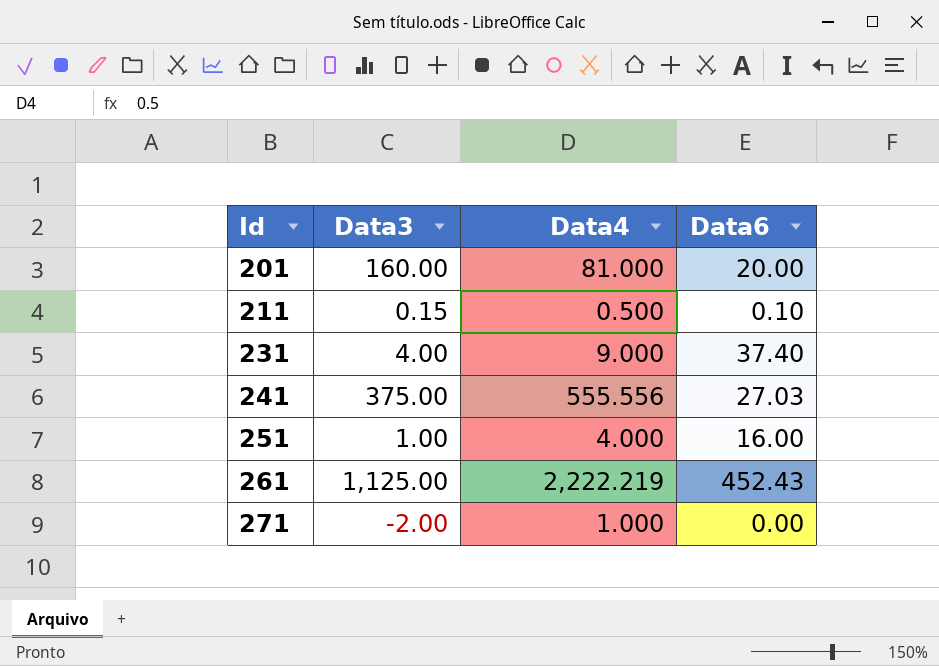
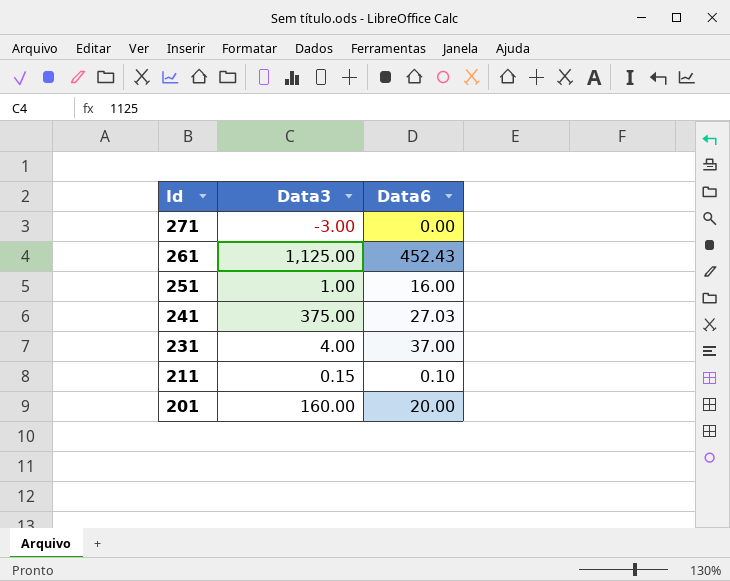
row order: Id ascending -> Id descending
column Data4 | position: 3 -> none
271 | Data3: -2.00 -> -3.00
231 | Data6: 37.40 -> 37.00

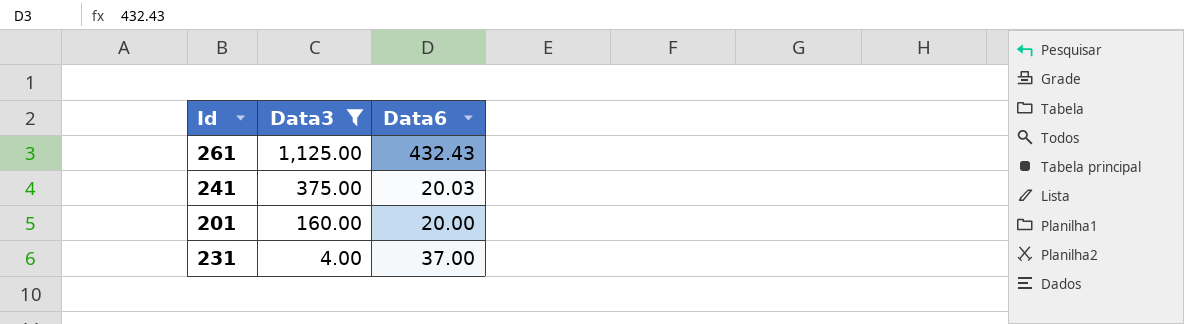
filter: none -> Data3 >= 4.00
row order: Id descending -> Data3 descending
261 | Data6: 452.43 -> 432.43
241 | Data6: 27.03 -> 20.03

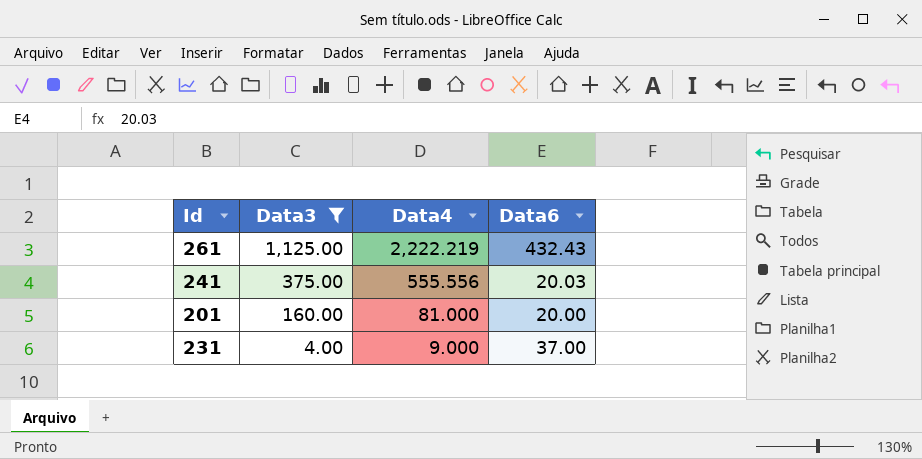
column Data4 | position: none -> 3

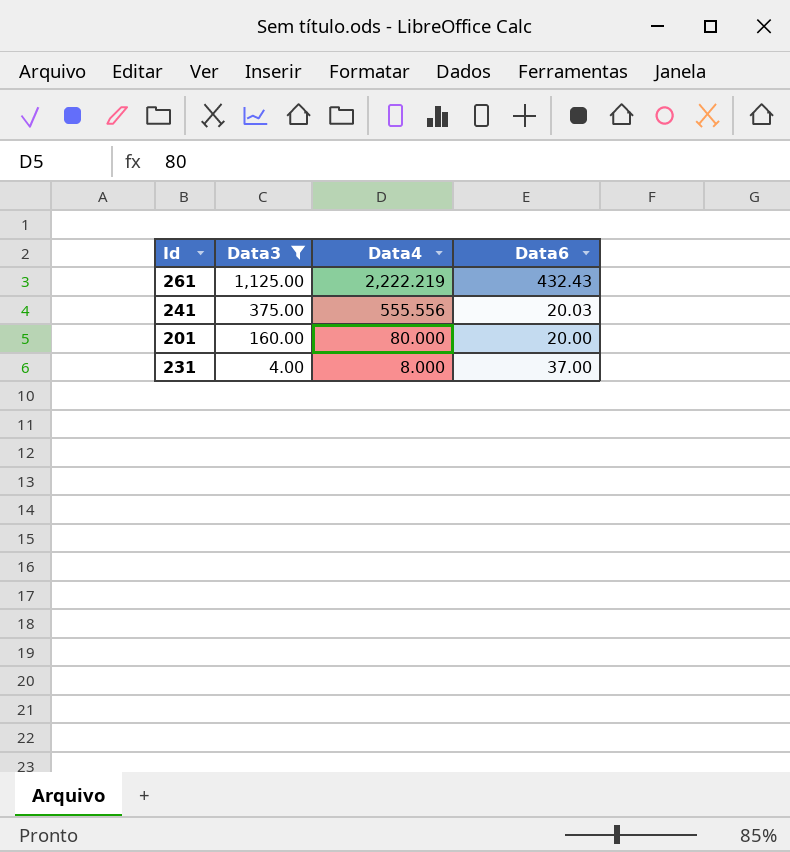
201 | Data4: 81.000 -> 80.000
231 | Data4: 9.000 -> 8.000

